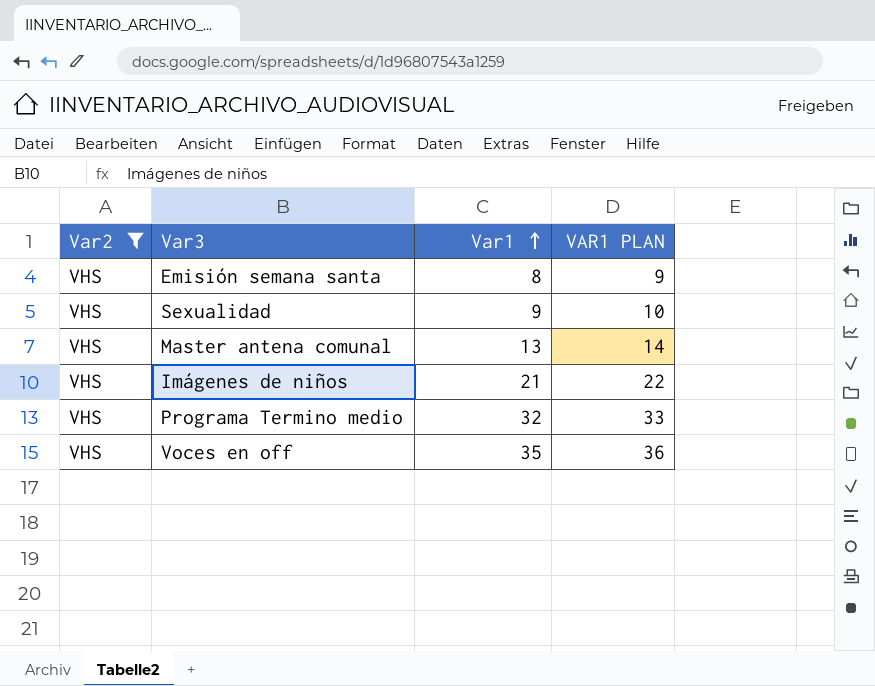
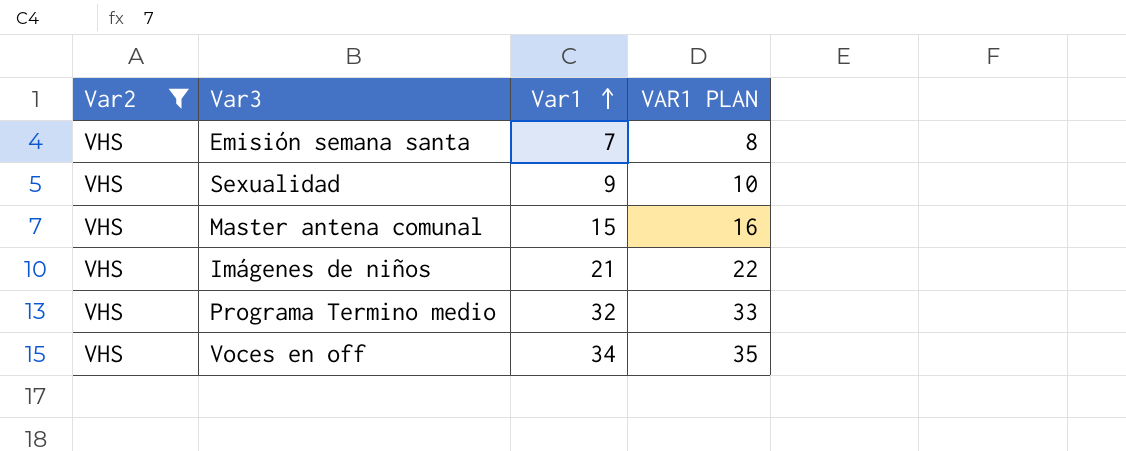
Emisión semana santa | Var1: 8 -> 7
Emisión semana santa | VAR1 PLAN: 9 -> 8
Master antena comunal | Var1: 13 -> 15
Master antena comunal | VAR1 PLAN: 14 -> 16
Voces en off | Var1: 35 -> 34
Voces en off | VAR1 PLAN: 36 -> 35

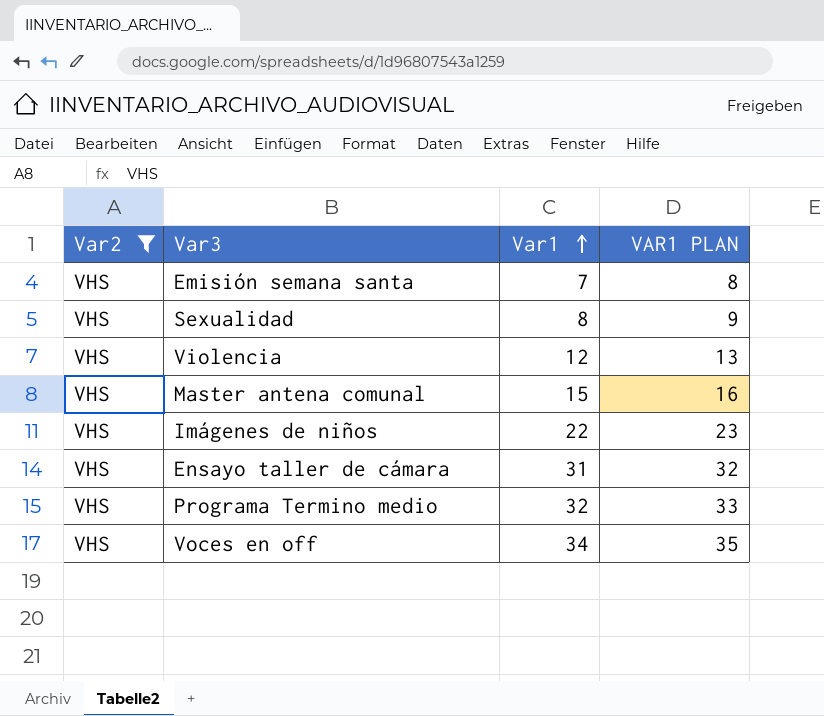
Sexualidad | Var1: 9 -> 8
Sexualidad | VAR1 PLAN: 10 -> 9
row Violencia: none -> VHS | 12 | 13
Imágenes de niños | Var1: 21 -> 22
Imágenes de niños | VAR1 PLAN: 22 -> 23
row Ensayo taller de cámara: none -> VHS | 31 | 32

